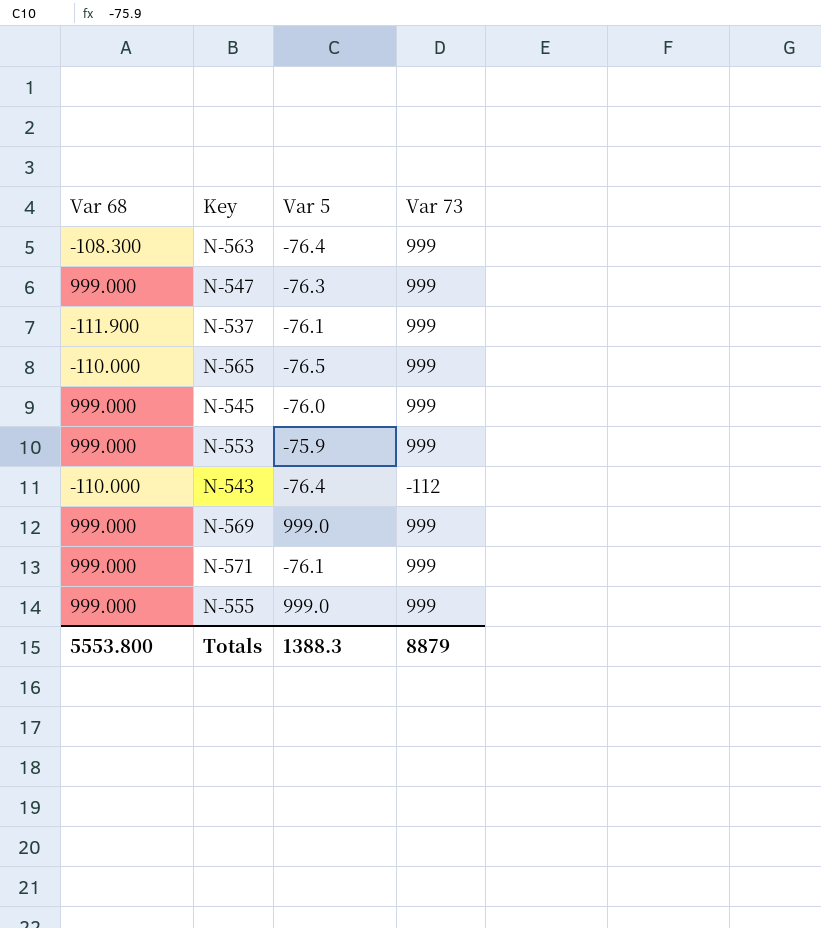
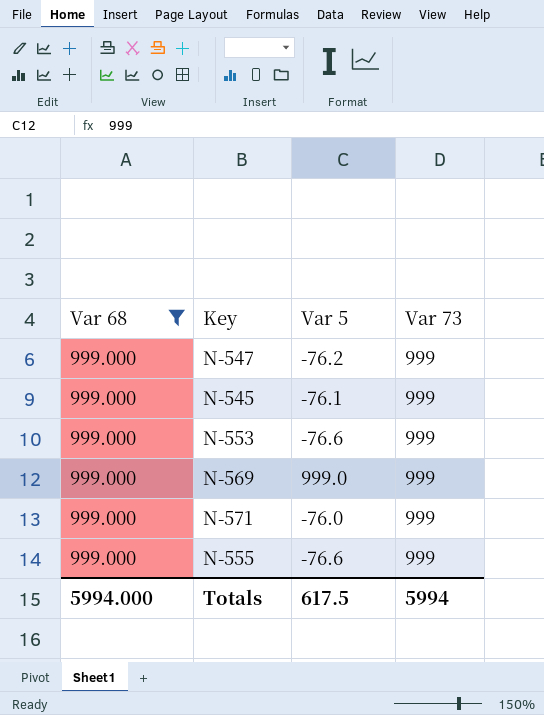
filter: none -> Var 68 = 999.000
N-547 | Var 5: -76.3 -> -76.2
N-545 | Var 5: -76.0 -> -76.1
N-553 | Var 5: -75.9 -> -76.6
N-571 | Var 5: -76.1 -> -76.0
N-555 | Var 5: 999.0 -> -76.6
Totals | Var 68: 5553.800 -> 5994.000
Totals | Var 5: 1388.3 -> 617.5
Totals | Var 73: 8879 -> 5994

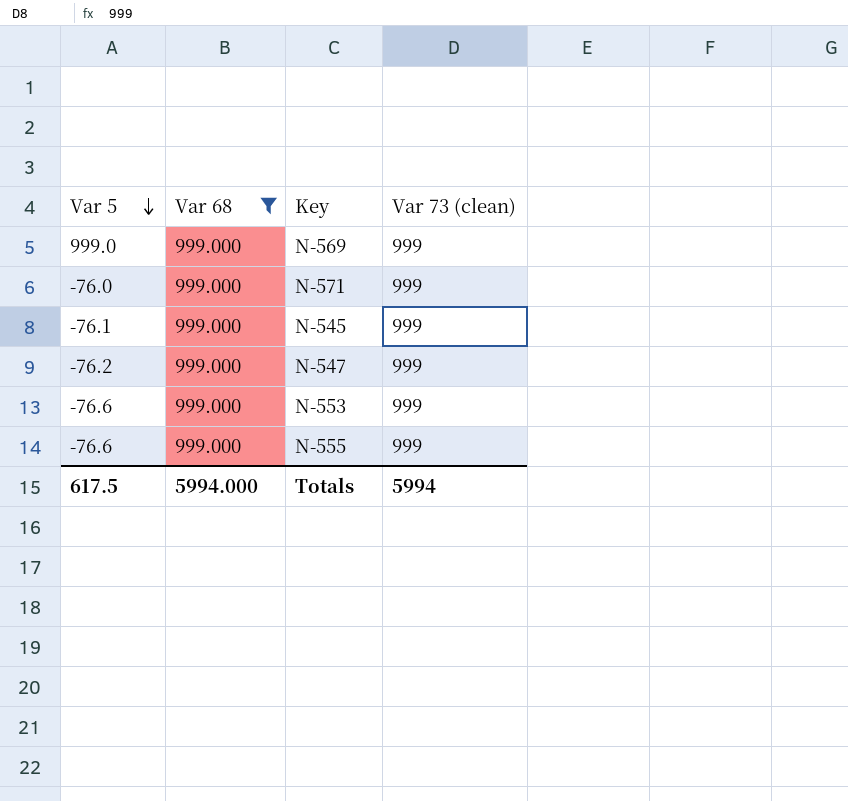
row order: none -> Var 5 descending
column Var 5 | position: 3 -> 1
column name: Var 73 -> Var 73 (clean)

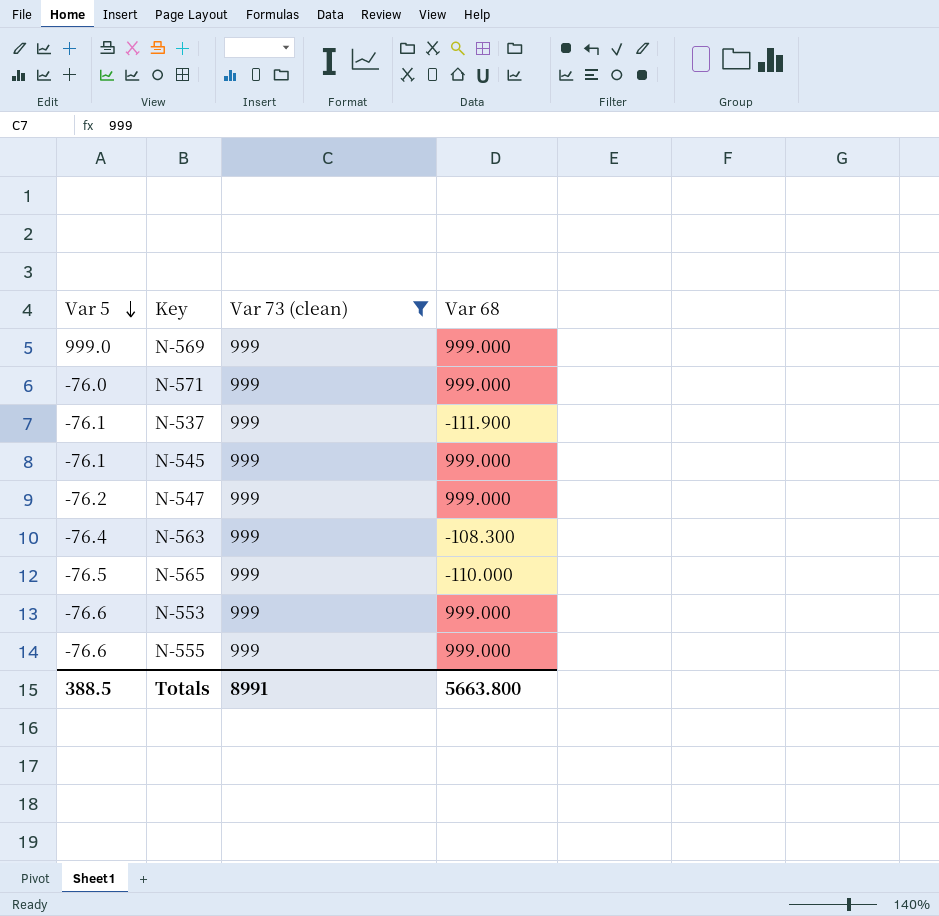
filter: Var 68 = 999.000 -> Var 73 (clean) = 999
column Var 68 | position: 2 -> 4
Totals | Var 5: 617.5 -> 388.5
Totals | Var 73 (clean): 5994 -> 8991
Totals | Var 68: 5994.000 -> 5663.800

